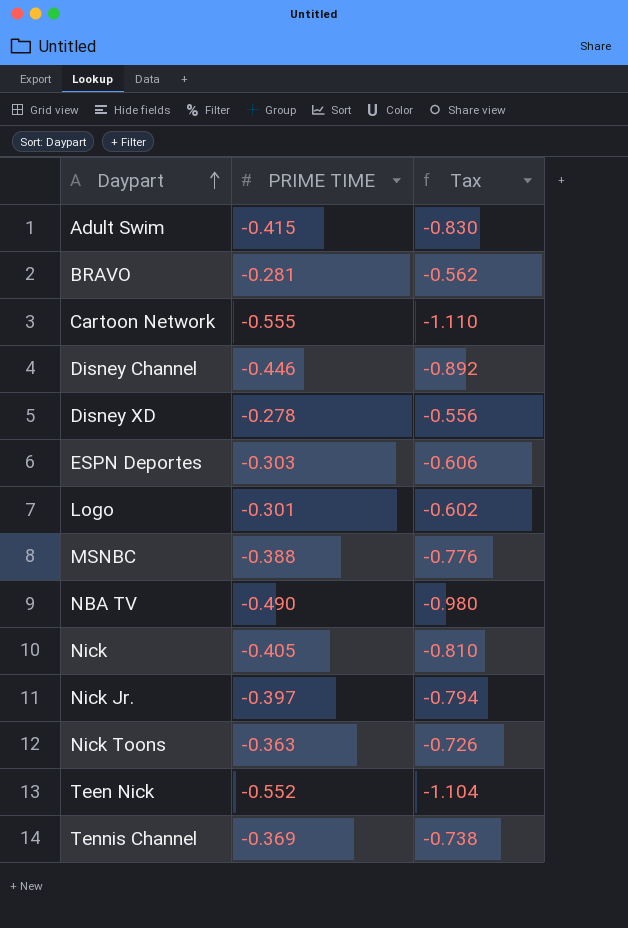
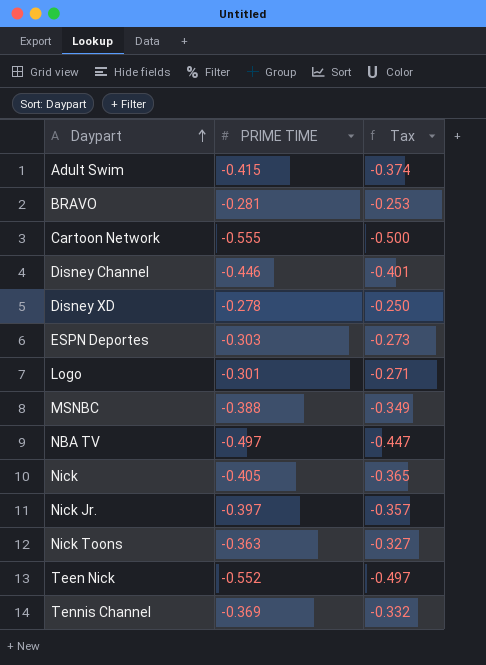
column Tax | formula: [PRIME TIME] * 2 -> [PRIME TIME] * 0.9
NBA TV | PRIME TIME: -0.490 -> -0.497

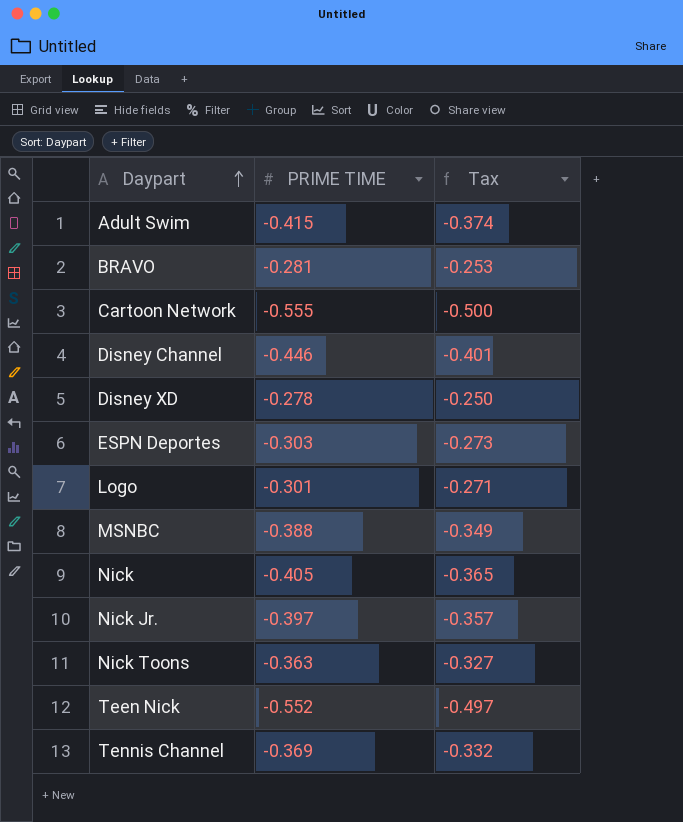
row NBA TV: -0.497 | -0.447 -> none

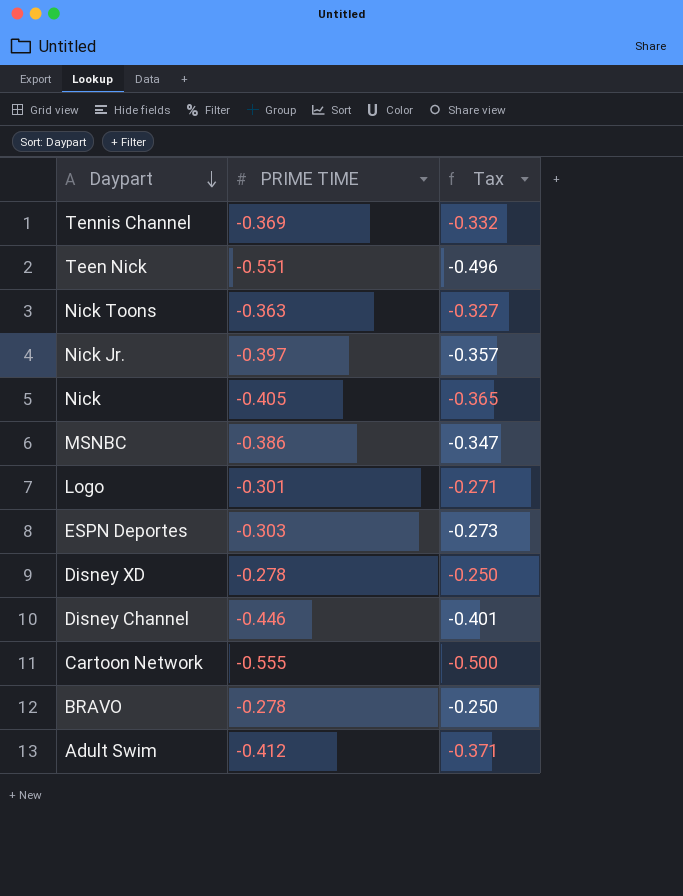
row order: Daypart ascending -> Daypart descending
Teen Nick | PRIME TIME: -0.552 -> -0.551
Teen Nick | Tax: -0.497 -> -0.496
MSNBC | PRIME TIME: -0.388 -> -0.386
MSNBC | Tax: -0.349 -> -0.347
BRAVO | PRIME TIME: -0.281 -> -0.278
BRAVO | Tax: -0.253 -> -0.250
Adult Swim | PRIME TIME: -0.415 -> -0.412
Adult Swim | Tax: -0.374 -> -0.371

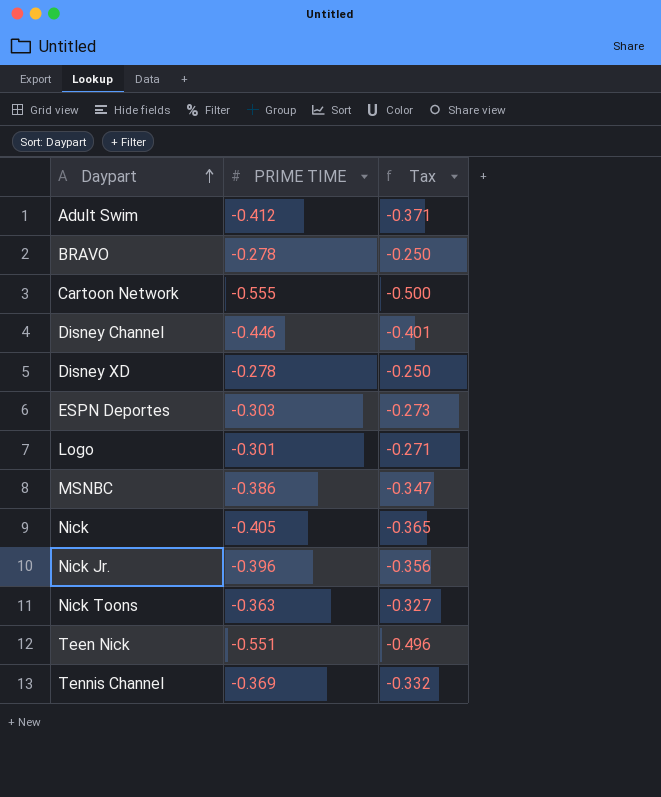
row order: Daypart descending -> Daypart ascending
Nick Jr. | PRIME TIME: -0.397 -> -0.396
Nick Jr. | Tax: -0.357 -> -0.356

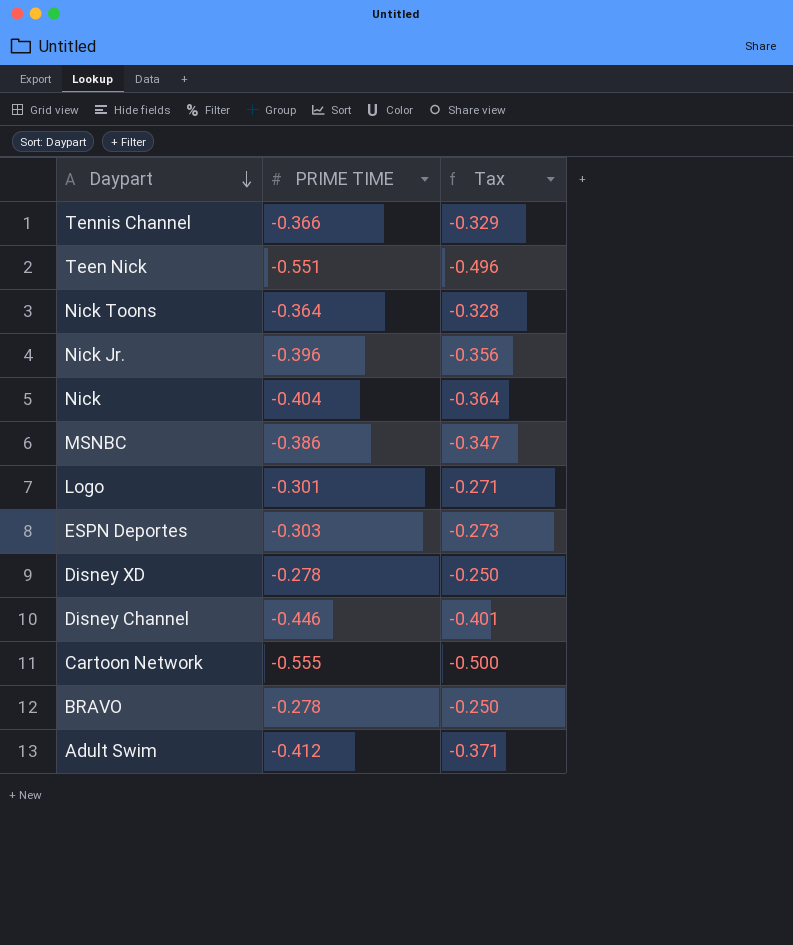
row order: Daypart ascending -> Daypart descending
Tennis Channel | PRIME TIME: -0.369 -> -0.366
Tennis Channel | Tax: -0.332 -> -0.329
Nick Toons | PRIME TIME: -0.363 -> -0.364
Nick Toons | Tax: -0.327 -> -0.328
Nick | PRIME TIME: -0.405 -> -0.404
Nick | Tax: -0.365 -> -0.364

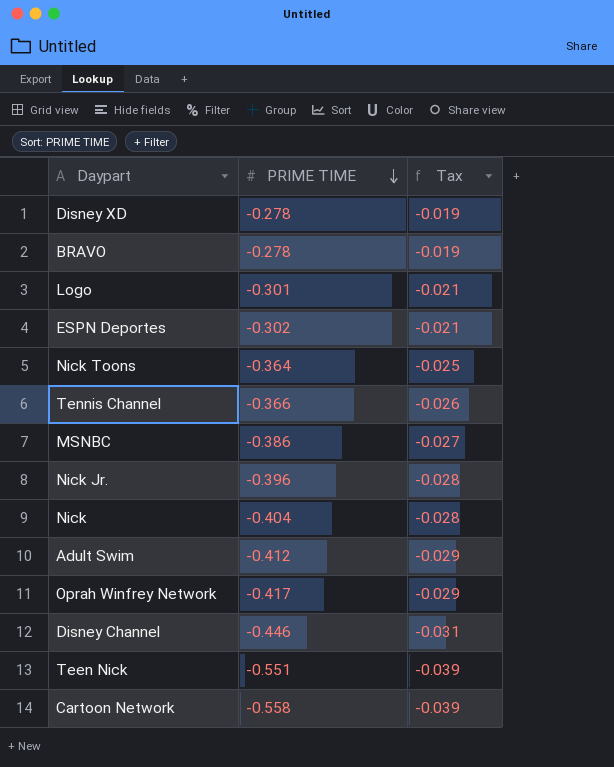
row order: Daypart descending -> PRIME TIME descending
column Tax | formula: [PRIME TIME] * 0.9 -> [PRIME TIME] * 0.07
ESPN Deportes | PRIME TIME: -0.303 -> -0.302
row Oprah Winfrey Network: none -> -0.417 | -0.029
Cartoon Network | PRIME TIME: -0.555 -> -0.558

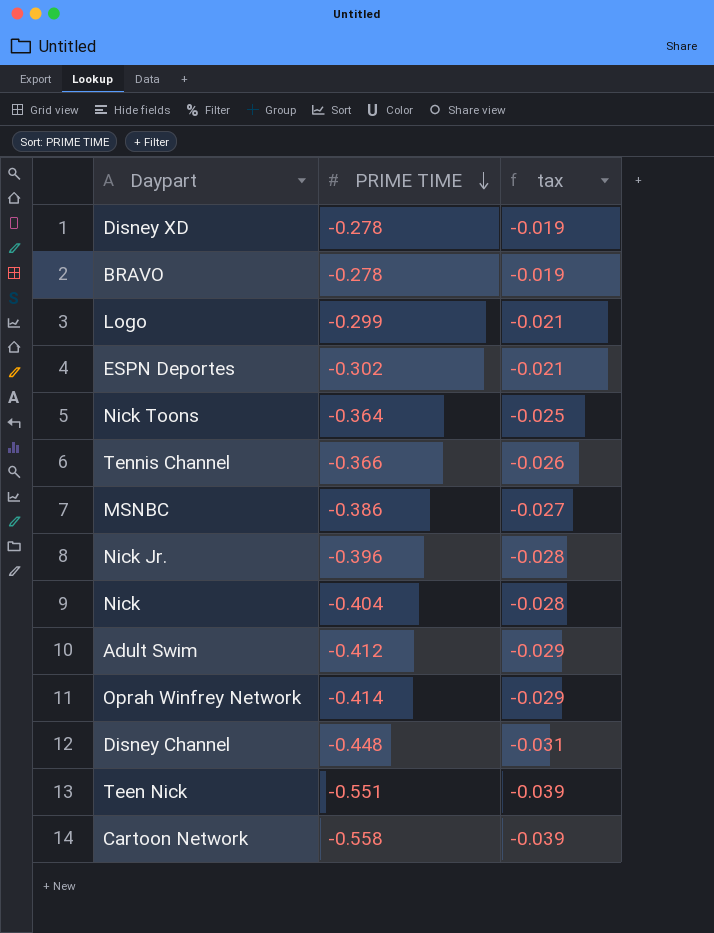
column name: Tax -> tax
Logo | PRIME TIME: -0.301 -> -0.299
Oprah Winfrey Network | PRIME TIME: -0.417 -> -0.414
Disney Channel | PRIME TIME: -0.446 -> -0.448

